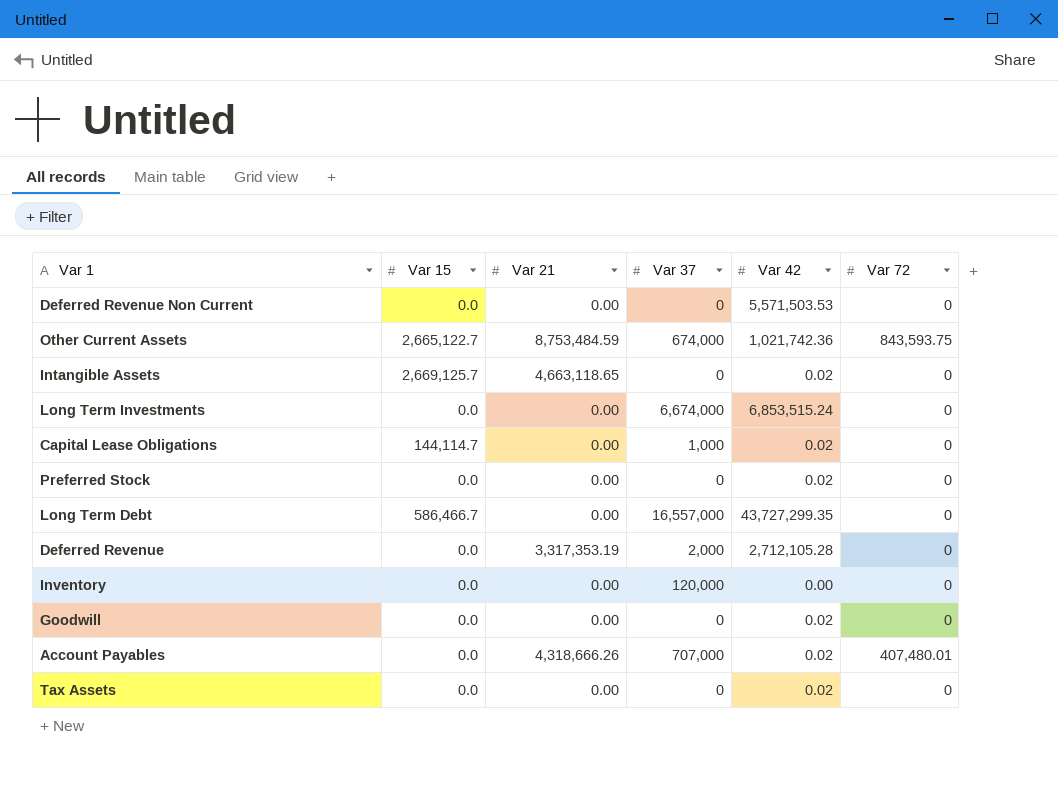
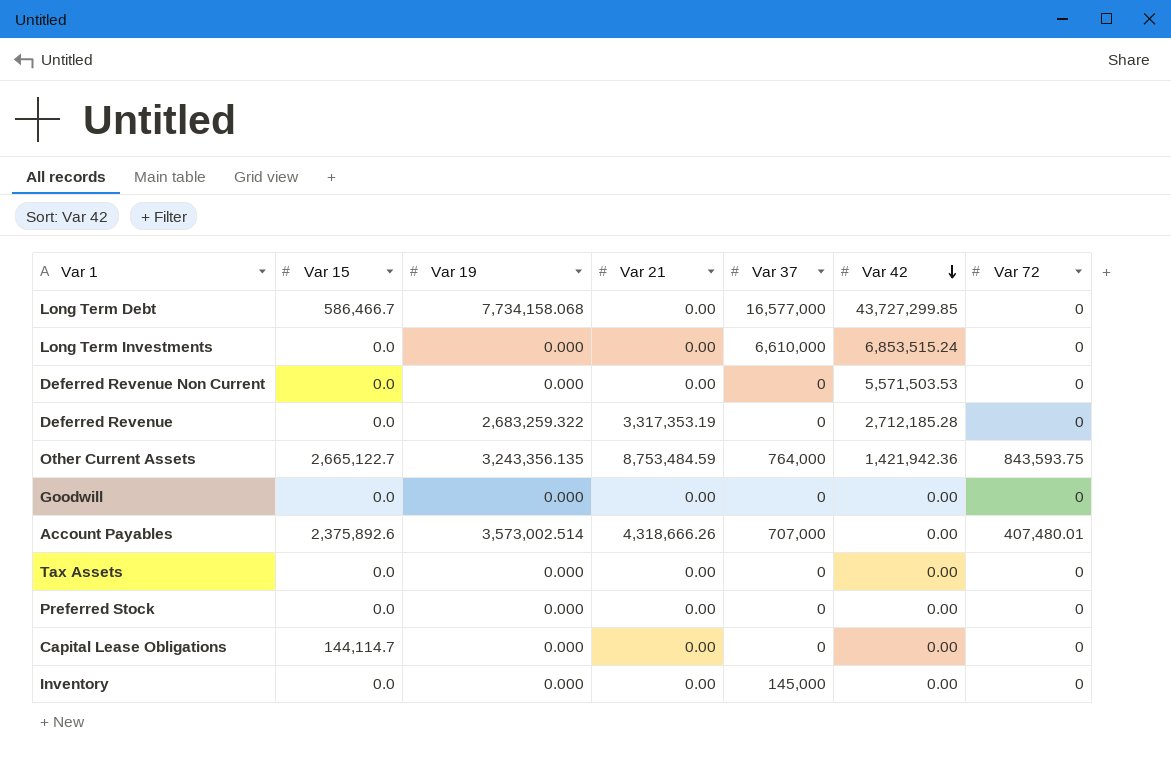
row order: none -> Var 42 descending
column Var 19 | position: none -> 3
row Intangible Assets: 2,669,125.7 | 4,663,118.65 | 0 | 0.02 | 0 -> none
Long Term Debt | Var 37: 16,557,000 -> 16,577,000
Long Term Debt | Var 42: 43,727,299.35 -> 43,727,299.85
Long Term Investments | Var 37: 6,674,000 -> 6,610,000
Deferred Revenue | Var 37: 2,000 -> 0
Deferred Revenue | Var 42: 2,712,105.28 -> 2,712,185.28
Other Current Assets | Var 37: 674,000 -> 764,000
Other Current Assets | Var 42: 1,021,742.36 -> 1,421,942.36
Goodwill | Var 42: 0.02 -> 0.00
Account Payables | Var 15: 0.0 -> 2,375,892.6
Account Payables | Var 42: 0.02 -> 0.00
Tax Assets | Var 42: 0.02 -> 0.00
Preferred Stock | Var 42: 0.02 -> 0.00
Capital Lease Obligations | Var 37: 1,000 -> 0
Capital Lease Obligations | Var 42: 0.02 -> 0.00
Inventory | Var 37: 120,000 -> 145,000

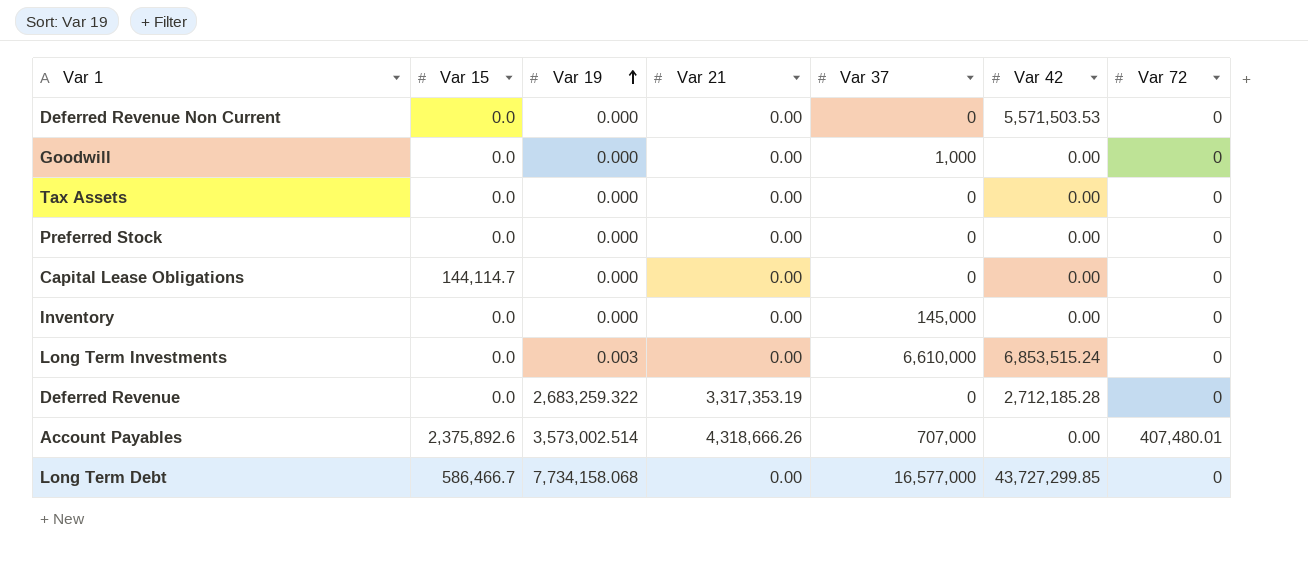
row order: Var 42 descending -> Var 19 ascending
row Other Current Assets: 2,665,122.7 | 3,243,356.135 | 8,753,484.59 | 764,000 | 1,421,942.36 | 843,593.75 -> none
Goodwill | Var 37: 0 -> 1,000
Long Term Investments | Var 19: 0.000 -> 0.003

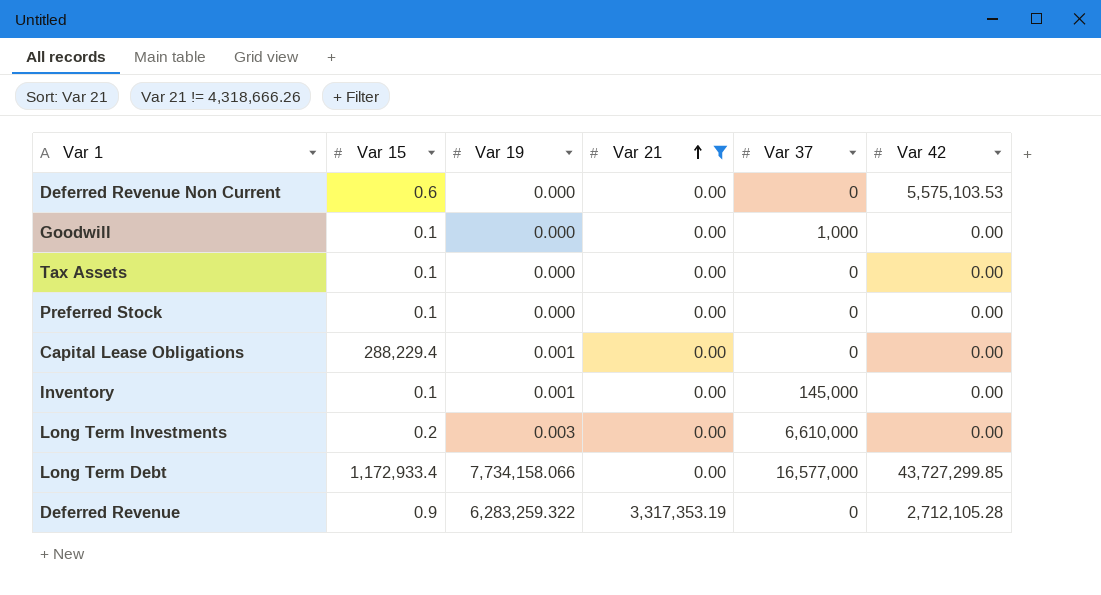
filter: none -> Var 21 != 4,318,666.26
row order: Var 19 ascending -> Var 21 ascending
column Var 72 | position: 7 -> none
Deferred Revenue Non Current | Var 15: 0.0 -> 0.6
Deferred Revenue Non Current | Var 42: 5,571,503.53 -> 5,575,103.53
Goodwill | Var 15: 0.0 -> 0.1
Tax Assets | Var 15: 0.0 -> 0.1
Preferred Stock | Var 15: 0.0 -> 0.1
Capital Lease Obligations | Var 15: 144,114.7 -> 288,229.4
Capital Lease Obligations | Var 19: 0.000 -> 0.001
Inventory | Var 15: 0.0 -> 0.1
Inventory | Var 19: 0.000 -> 0.001
Long Term Investments | Var 15: 0.0 -> 0.2
Long Term Investments | Var 42: 6,853,515.24 -> 0.00
Long Term Debt | Var 15: 586,466.7 -> 1,172,933.4
Long Term Debt | Var 19: 7,734,158.068 -> 7,734,158.066
Deferred Revenue | Var 15: 0.0 -> 0.9
Deferred Revenue | Var 19: 2,683,259.322 -> 6,283,259.322
Deferred Revenue | Var 42: 2,712,185.28 -> 2,712,105.28

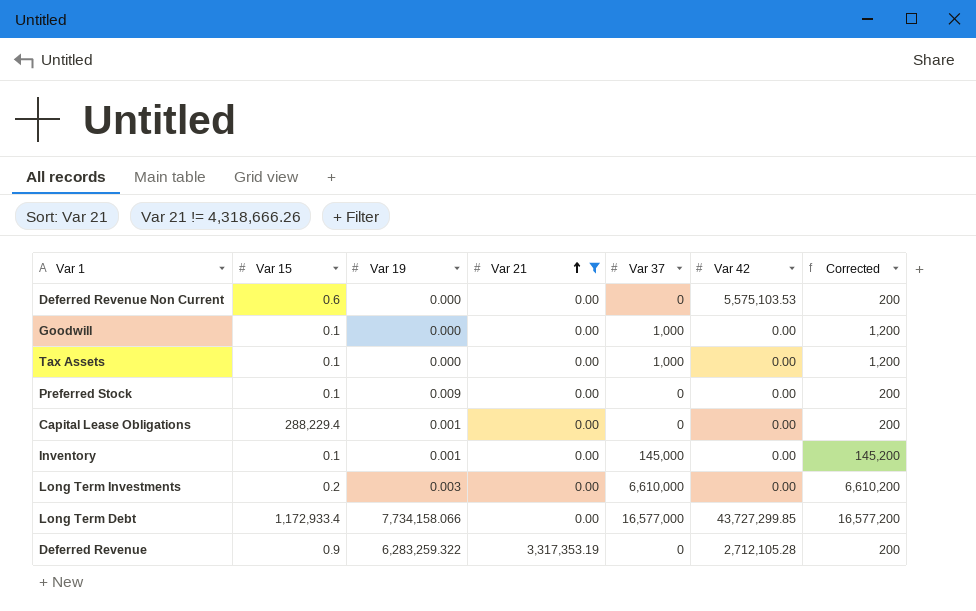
column Corrected | formula: none -> [Var 37] + 200
Tax Assets | Var 37: 0 -> 1,000
Preferred Stock | Var 19: 0.000 -> 0.009

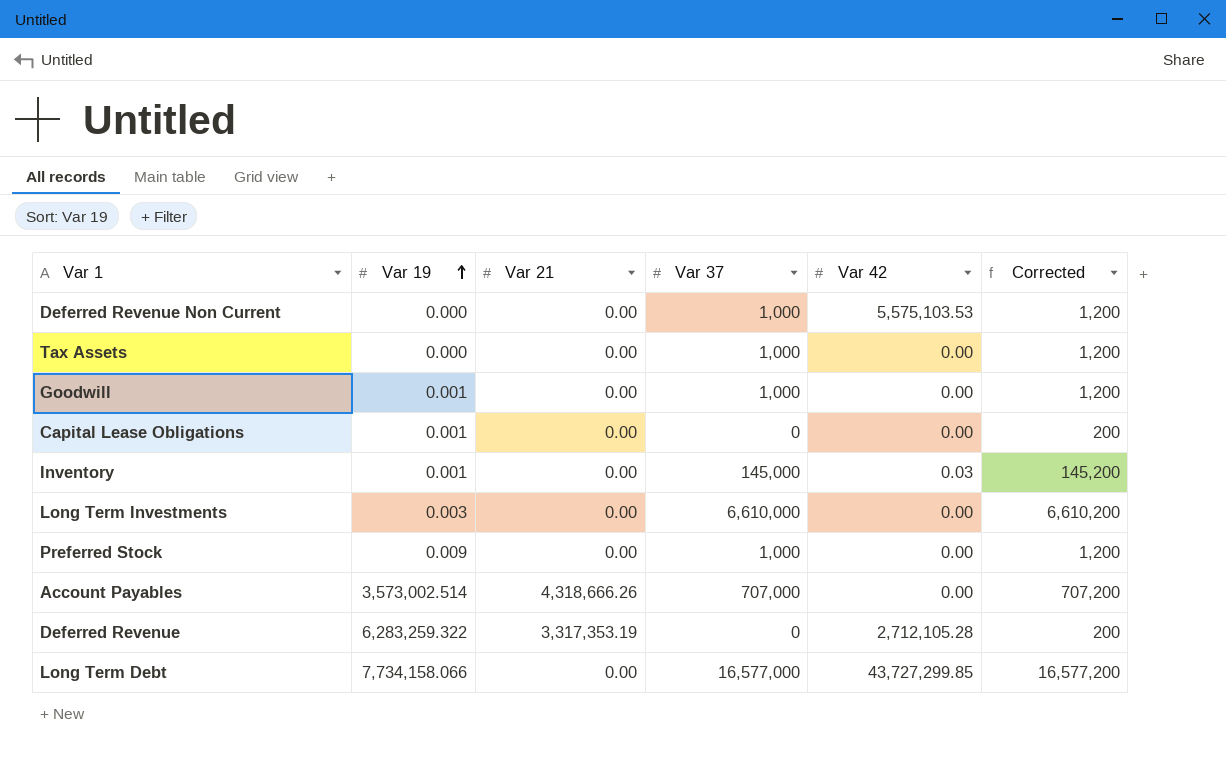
filter: Var 21 != 4,318,666.26 -> none
row order: Var 21 ascending -> Var 19 ascending
column Var 15 | position: 2 -> none
Deferred Revenue Non Current | Var 37: 0 -> 1,000
Deferred Revenue Non Current | Corrected: 200 -> 1,200
Goodwill | Var 19: 0.000 -> 0.001
Inventory | Var 42: 0.00 -> 0.03
Preferred Stock | Var 37: 0 -> 1,000
Preferred Stock | Corrected: 200 -> 1,200

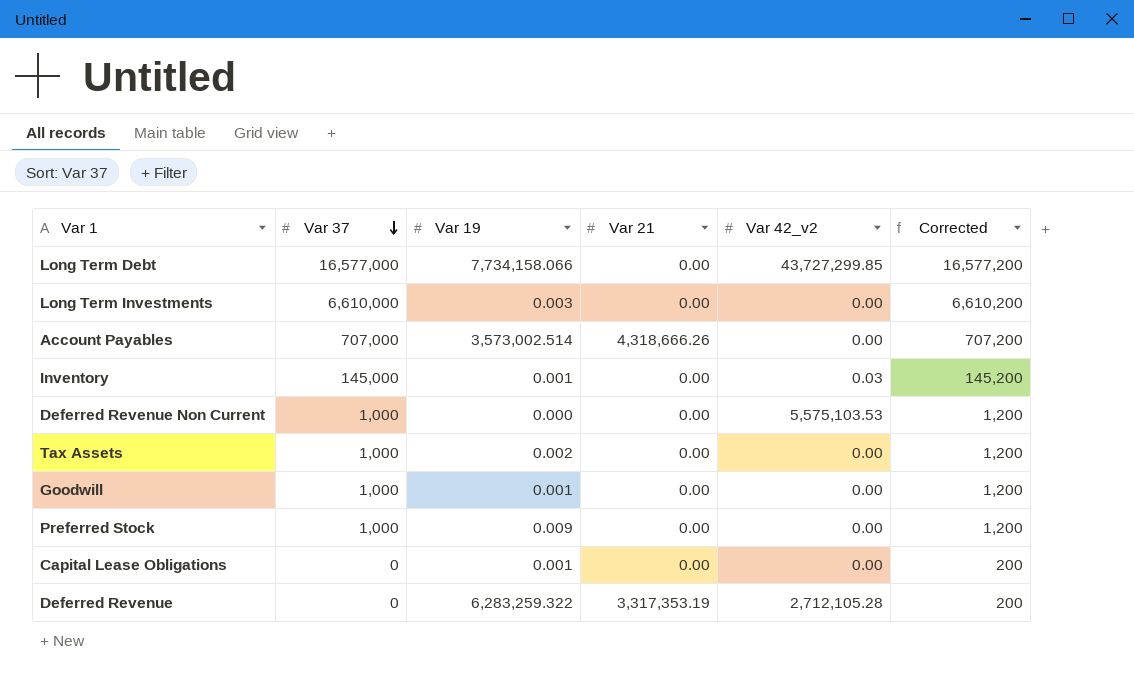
row order: Var 19 ascending -> Var 37 descending
column Var 37 | position: 4 -> 2
column name: Var 42 -> Var 42_v2
Tax Assets | Var 19: 0.000 -> 0.002

